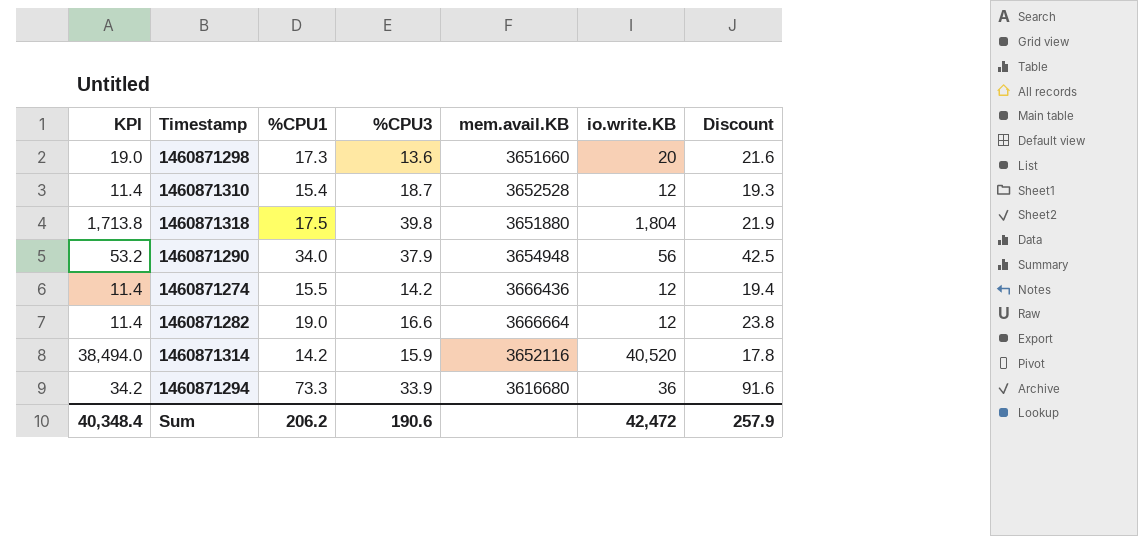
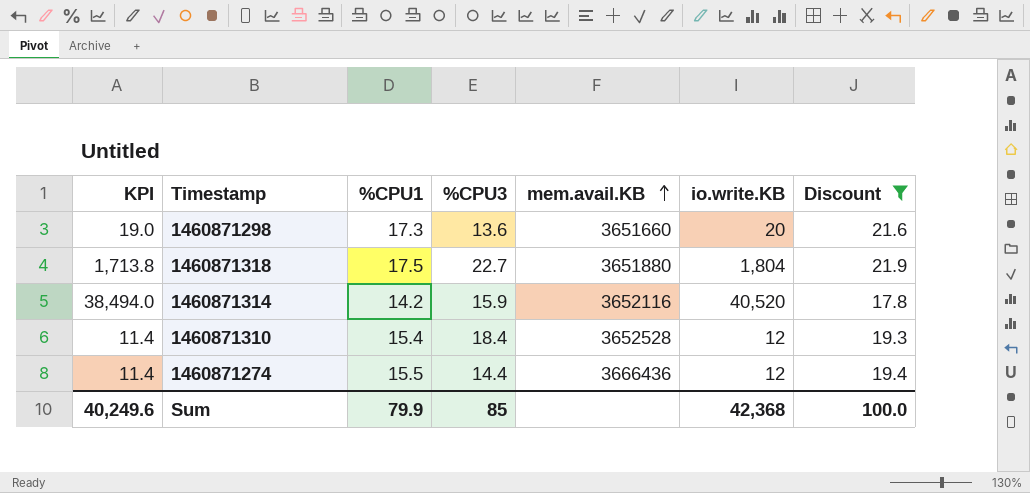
filter: none -> Discount <= 21.9
row order: none -> mem.avail.KB ascending
1460871318 | %CPU3: 39.8 -> 22.7
1460871310 | %CPU3: 18.7 -> 18.4
1460871274 | %CPU3: 14.2 -> 14.4
Sum | KPI: 40,348.4 -> 40,249.6
Sum | %CPU1: 206.2 -> 79.9
Sum | %CPU3: 190.6 -> 85
Sum | io.write.KB: 42,472 -> 42,368
Sum | Discount: 257.9 -> 100.0

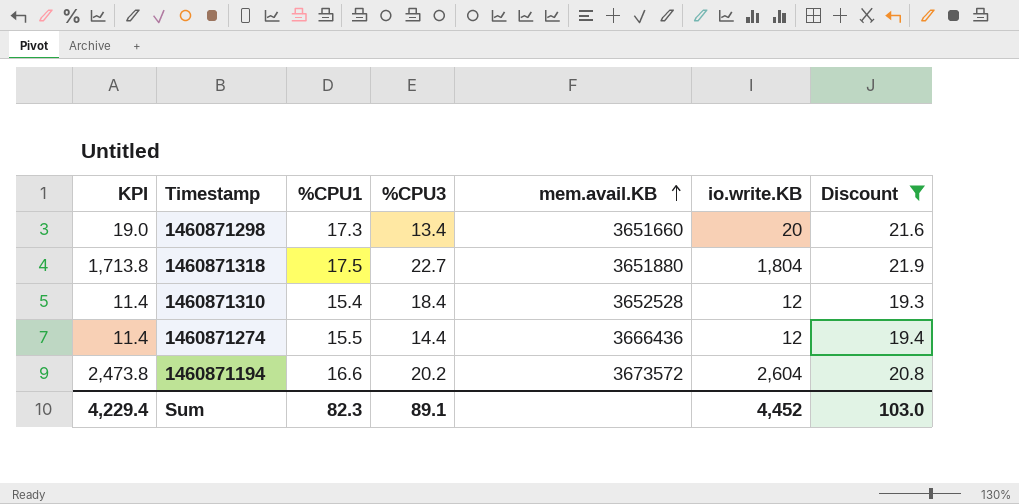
row 1460871314: 38,494.0 | 14.2 | 15.9 | 3652116 | 40,520 | 17.8 -> none
1460871298 | %CPU3: 13.6 -> 13.4
row 1460871194: none -> 2,473.8 | 16.6 | 20.2 | 3673572 | 2,604 | 20.8
Sum | KPI: 40,249.6 -> 4,229.4
Sum | %CPU1: 79.9 -> 82.3
Sum | %CPU3: 85 -> 89.1
Sum | io.write.KB: 42,368 -> 4,452
Sum | Discount: 100.0 -> 103.0

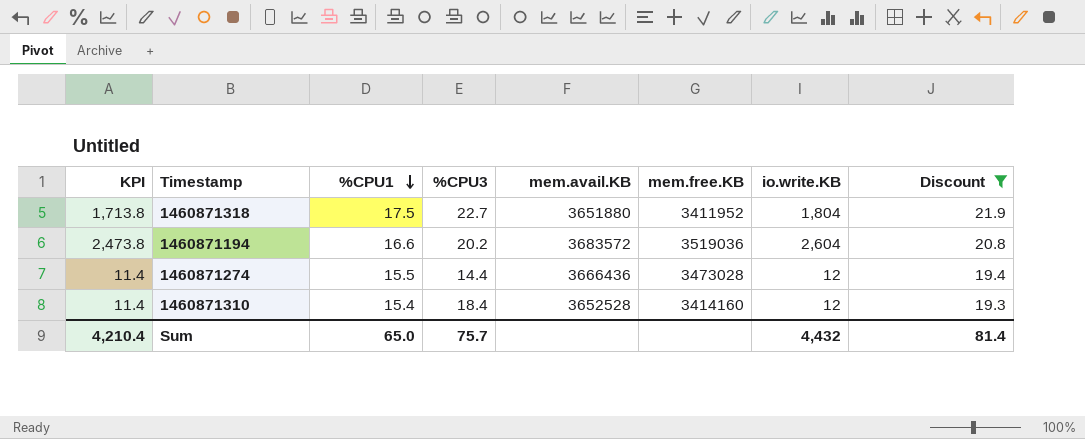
row order: mem.avail.KB ascending -> %CPU1 descending
column mem.free.KB | position: none -> 6
row 1460871298: 19.0 | 17.3 | 13.4 | 3651660 | 20 | 21.6 -> none
1460871194 | mem.avail.KB: 3673572 -> 3683572
Sum | KPI: 4,229.4 -> 4,210.4
Sum | %CPU1: 82.3 -> 65.0
Sum | %CPU3: 89.1 -> 75.7
Sum | io.write.KB: 4,452 -> 4,432
Sum | Discount: 103.0 -> 81.4

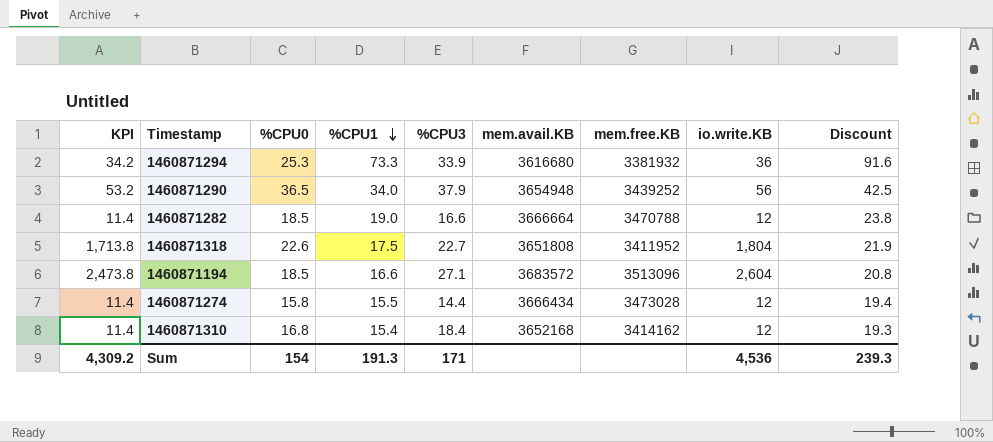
filter: Discount <= 21.9 -> none
column %CPU0 | position: none -> 3
1460871318 | mem.avail.KB: 3651880 -> 3651808
1460871194 | %CPU3: 20.2 -> 27.1
1460871194 | mem.free.KB: 3519036 -> 3513096
1460871274 | mem.avail.KB: 3666436 -> 3666434
1460871310 | mem.avail.KB: 3652528 -> 3652168
1460871310 | mem.free.KB: 3414160 -> 3414162
Sum | KPI: 4,210.4 -> 4,309.2
Sum | %CPU1: 65.0 -> 191.3
Sum | %CPU3: 75.7 -> 171
Sum | io.write.KB: 4,432 -> 4,536
Sum | Discount: 81.4 -> 239.3

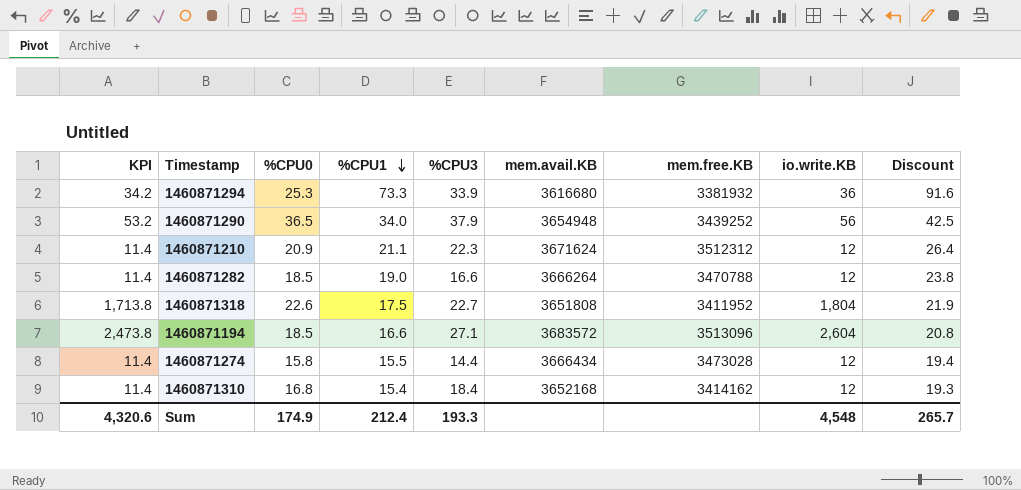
row 1460871210: none -> 11.4 | 20.9 | 21.1 | 22.3 | 3671624 | 3512312 | 12 | 26.4
1460871282 | mem.avail.KB: 3666664 -> 3666264
Sum | KPI: 4,309.2 -> 4,320.6
Sum | %CPU0: 154 -> 174.9
Sum | %CPU1: 191.3 -> 212.4
Sum | %CPU3: 171 -> 193.3
Sum | io.write.KB: 4,536 -> 4,548
Sum | Discount: 239.3 -> 265.7

